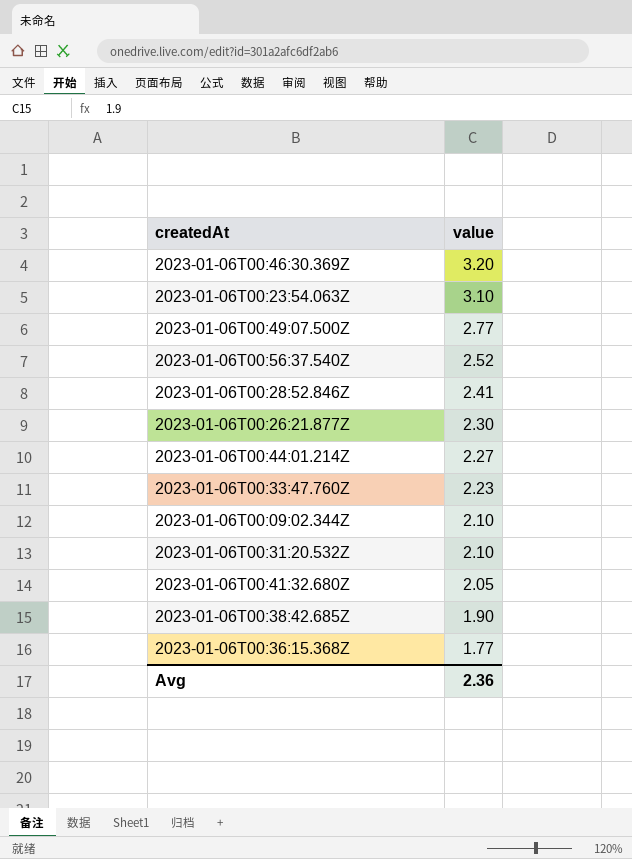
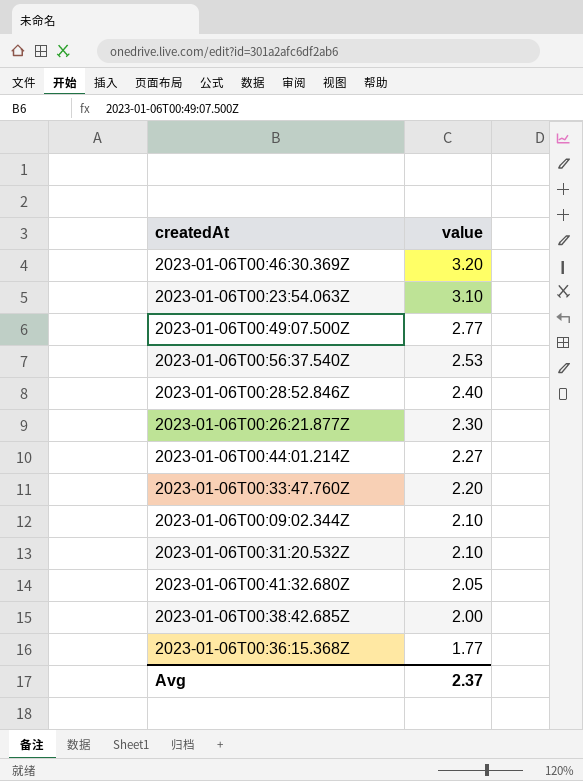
2023-01-06T00:56:37.540Z | value: 2.52 -> 2.53
2023-01-06T00:28:52.846Z | value: 2.41 -> 2.40
2023-01-06T00:33:47.760Z | value: 2.23 -> 2.20
2023-01-06T00:38:42.685Z | value: 1.90 -> 2.00
Avg | value: 2.36 -> 2.37

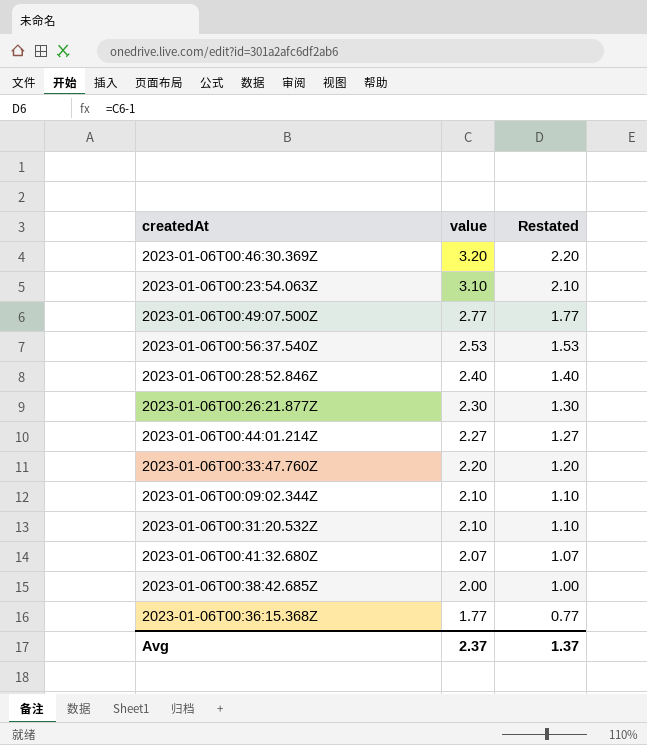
column Restated | formula: none -> [value] - 1
2023-01-06T00:41:32.680Z | value: 2.05 -> 2.07

